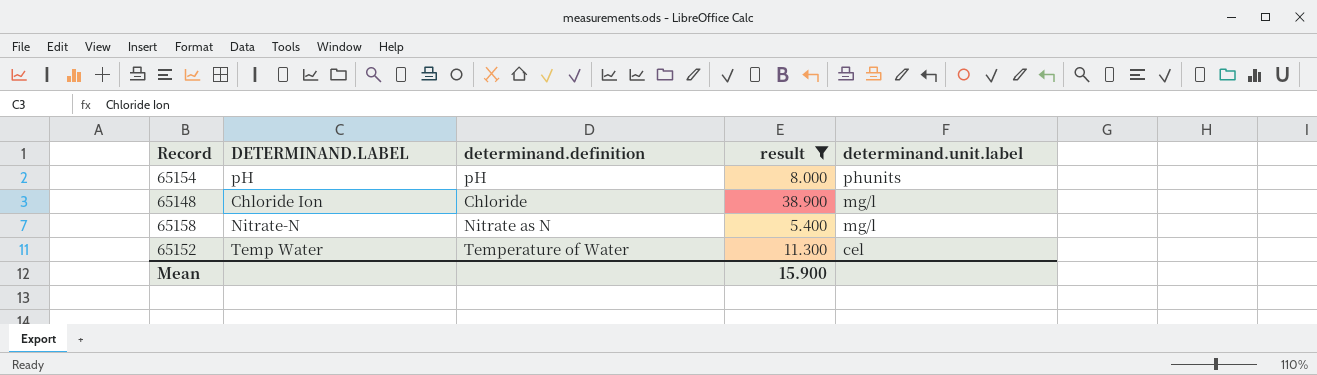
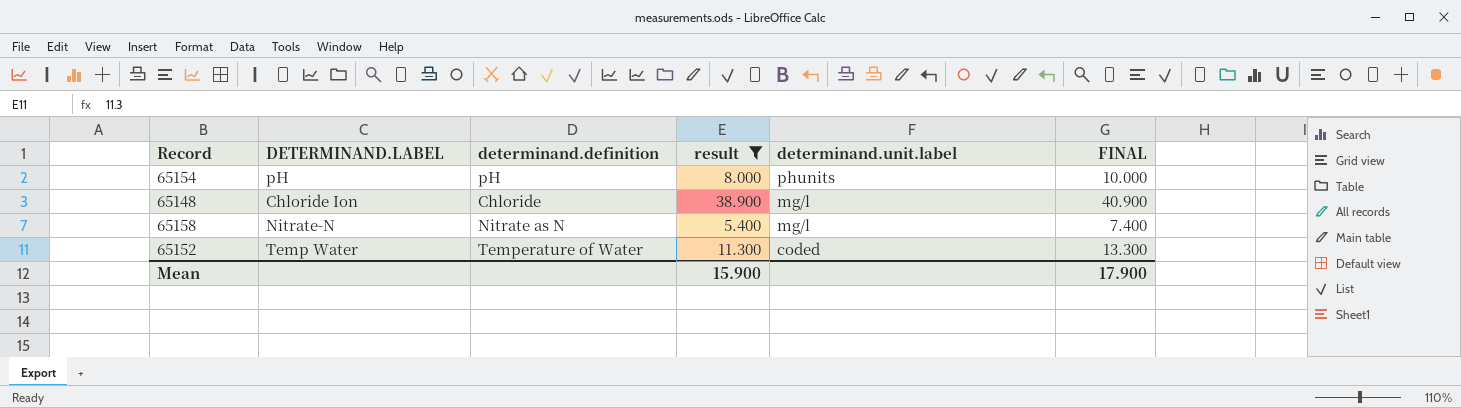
column FINAL | formula: none -> [result] + 2
65152 | determinand.unit.label: cel -> coded

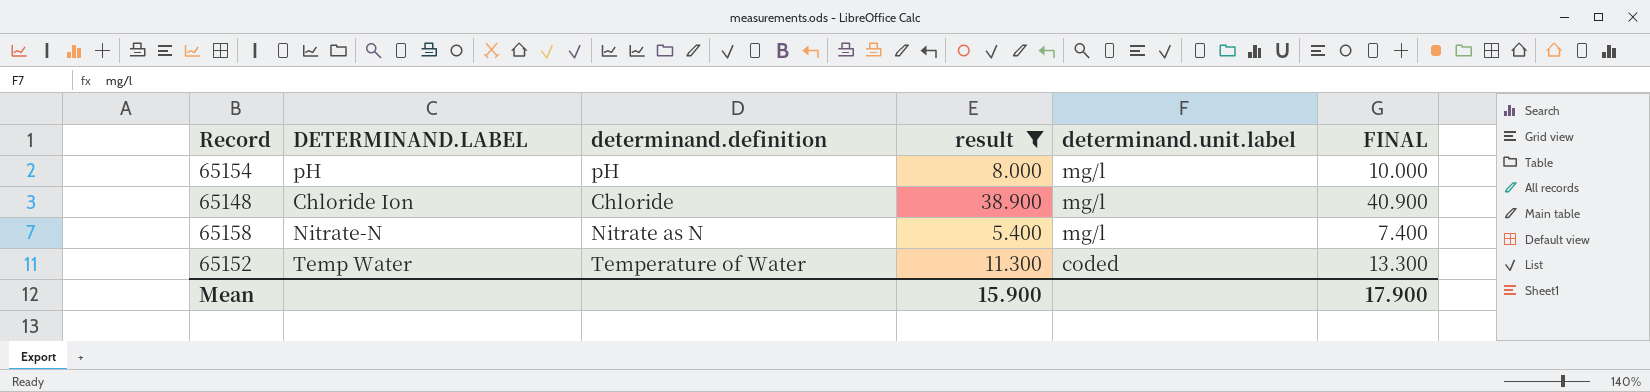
65154 | determinand.unit.label: phunits -> mg/l

